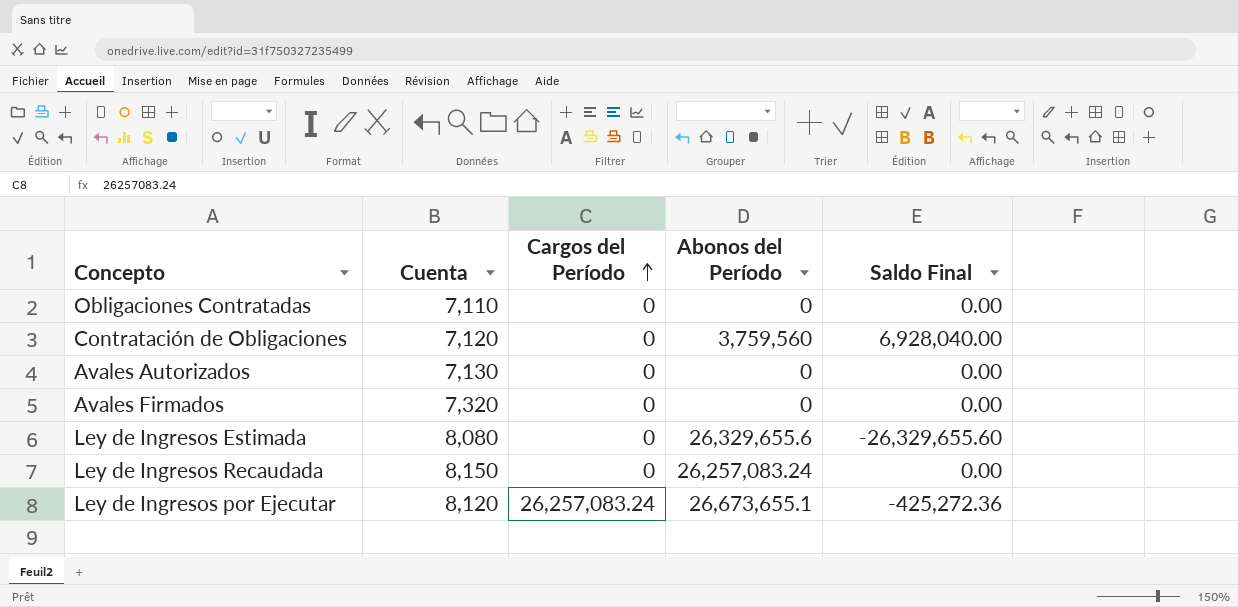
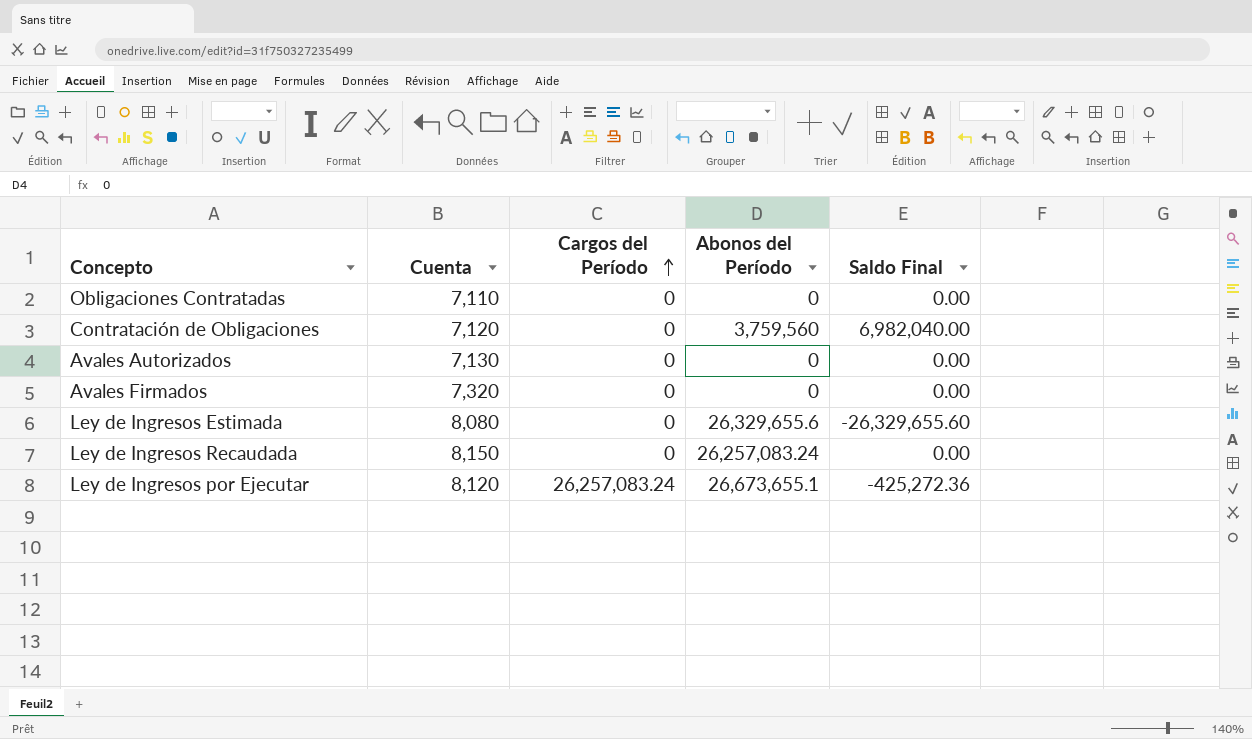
Contratación de Obligaciones | Saldo Final: 6,928,040.00 -> 6,982,040.00

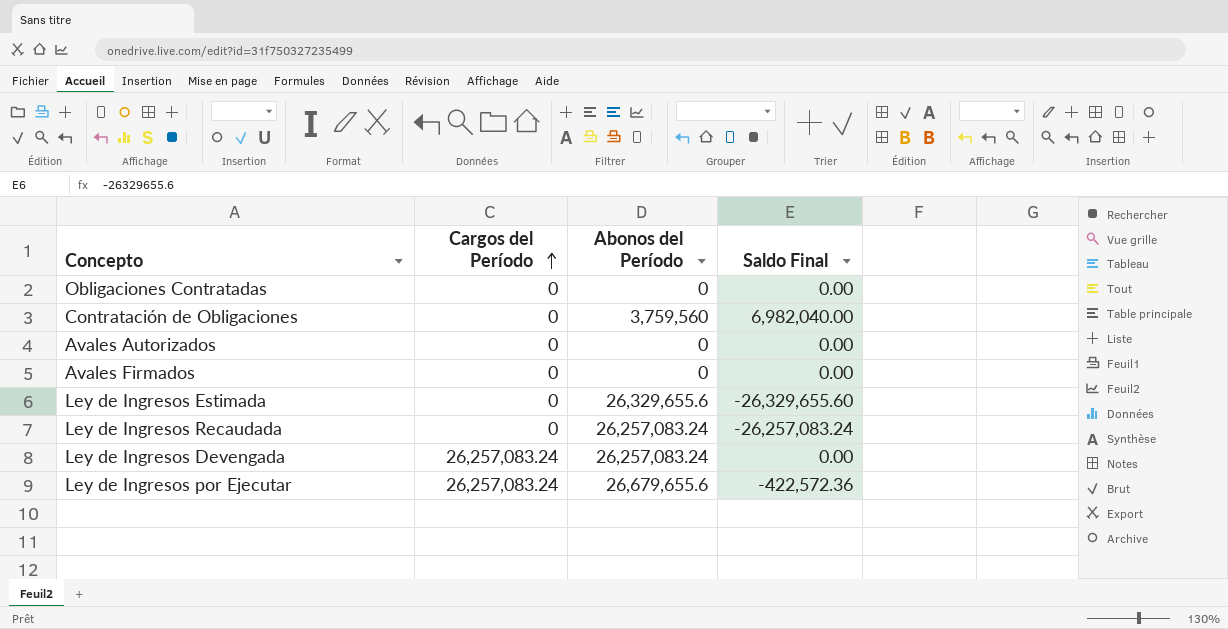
column Cuenta | position: 2 -> none
Ley de Ingresos Recaudada | Saldo Final: 0.00 -> -26,257,083.24
row Ley de Ingresos Devengada: none -> 26,257,083.24 | 26,257,083.24 | 0.00
Ley de Ingresos por Ejecutar | Abonos del Período: 26,673,655.1 -> 26,679,655.6
Ley de Ingresos por Ejecutar | Saldo Final: -425,272.36 -> -422,572.36

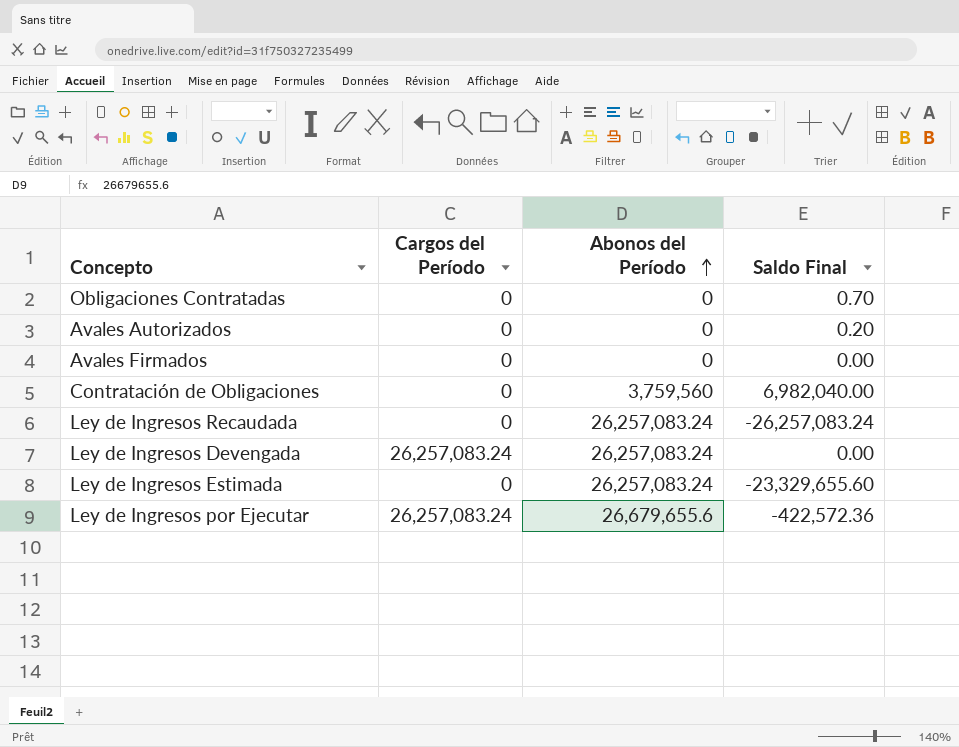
row order: Cargos del Período ascending -> Abonos del Período ascending
Obligaciones Contratadas | Saldo Final: 0.00 -> 0.70
Avales Autorizados | Saldo Final: 0.00 -> 0.20
Ley de Ingresos Estimada | Abonos del Período: 26,329,655.6 -> 26,257,083.24
Ley de Ingresos Estimada | Saldo Final: -26,329,655.60 -> -23,329,655.60

